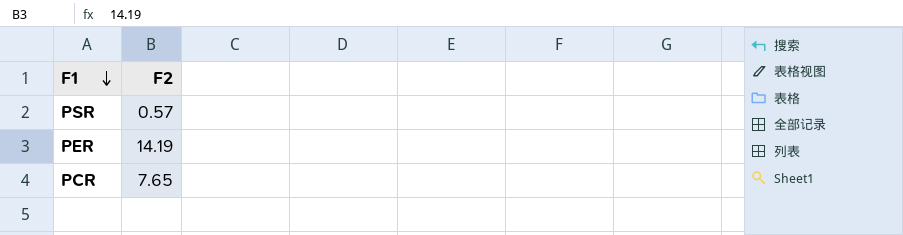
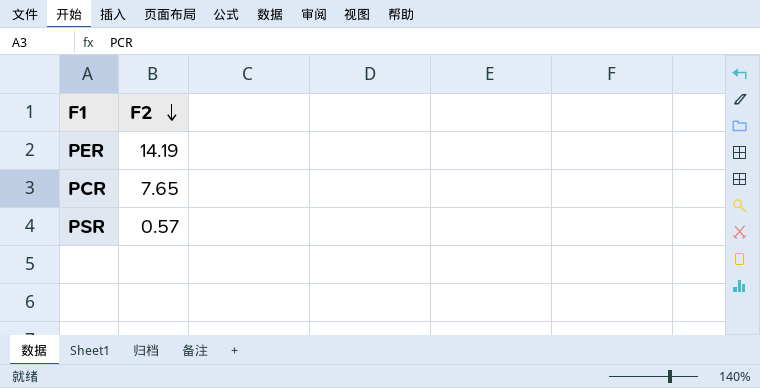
row order: F1 descending -> F2 descending

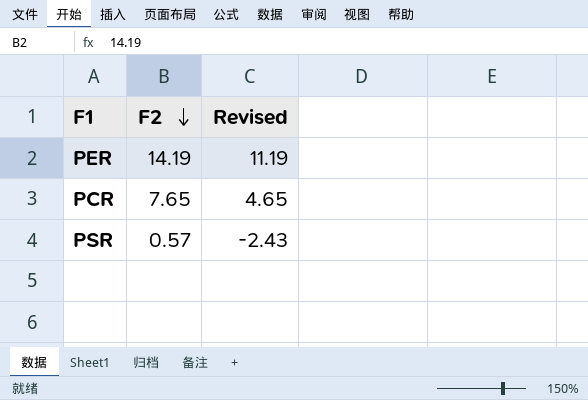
column Revised | formula: none -> [F2] - 3

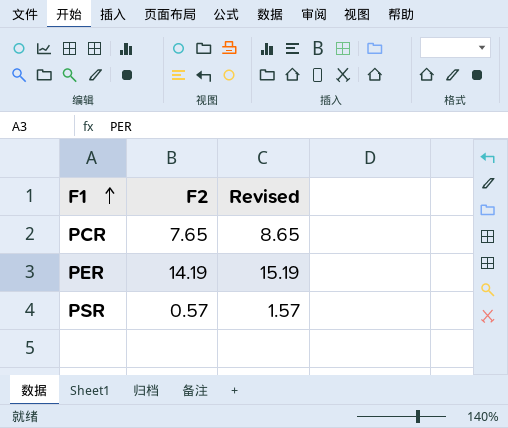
row order: F2 descending -> F1 ascending
column Revised | formula: [F2] - 3 -> [F2] + 1

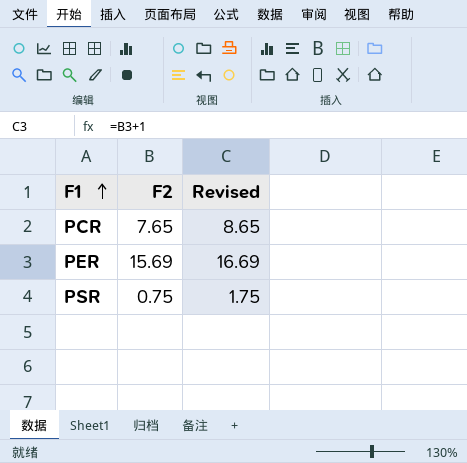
PER | F2: 14.19 -> 15.69
PER | Revised: 15.19 -> 16.69
PSR | F2: 0.57 -> 0.75
PSR | Revised: 1.57 -> 1.75

